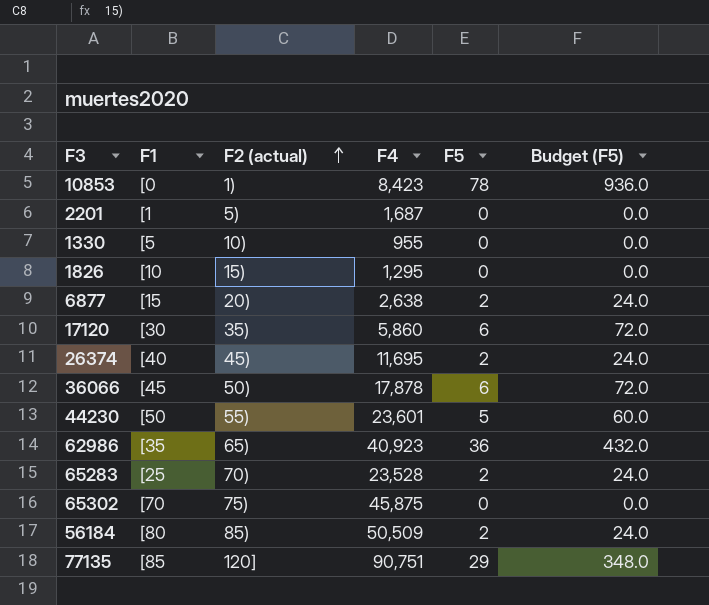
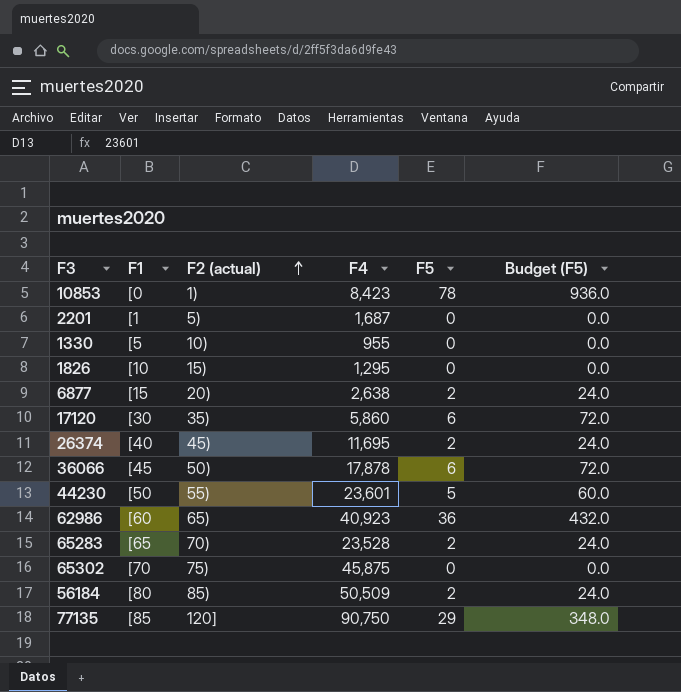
62986 | F1: [35 -> [60
65283 | F1: [25 -> [65
77135 | F4: 90,751 -> 90,750

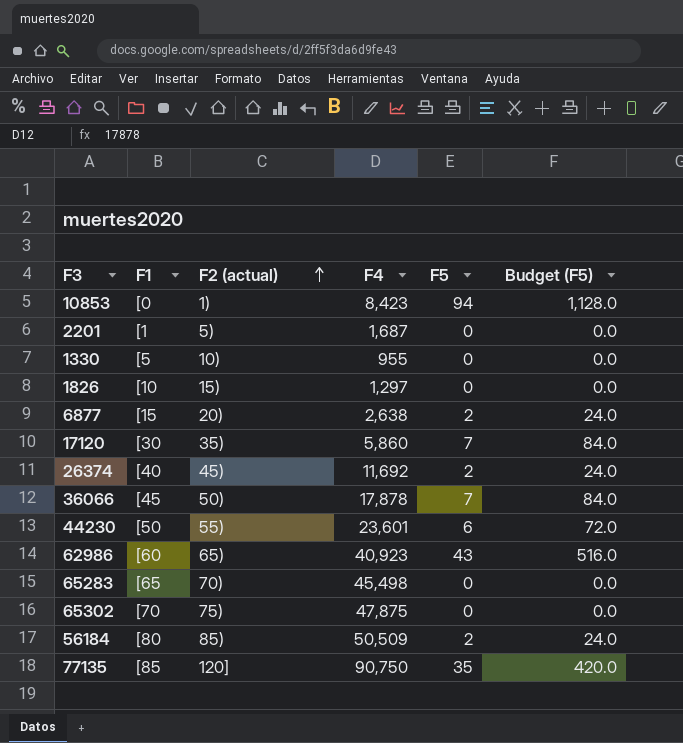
10853 | F5: 78 -> 94
10853 | Budget (F5): 936.0 -> 1,128.0
1826 | F4: 1,295 -> 1,297
17120 | F5: 6 -> 7
17120 | Budget (F5): 72.0 -> 84.0
26374 | F4: 11,695 -> 11,692
36066 | F5: 6 -> 7
36066 | Budget (F5): 72.0 -> 84.0
44230 | F5: 5 -> 6
44230 | Budget (F5): 60.0 -> 72.0
62986 | F5: 36 -> 43
62986 | Budget (F5): 432.0 -> 516.0
65283 | F4: 23,528 -> 45,498
65283 | F5: 2 -> 0
65283 | Budget (F5): 24.0 -> 0.0
65302 | F4: 45,875 -> 47,875
77135 | F5: 29 -> 35
77135 | Budget (F5): 348.0 -> 420.0

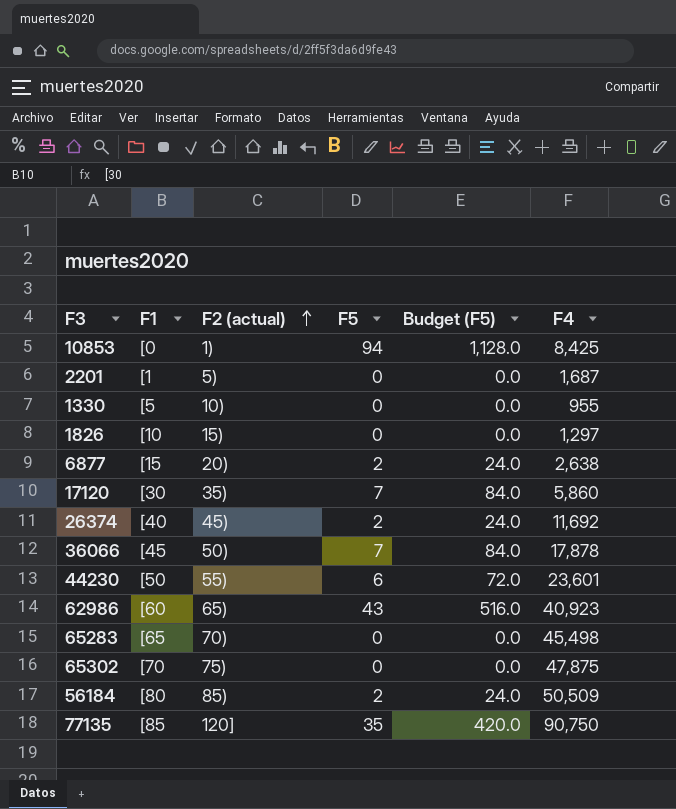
column F4 | position: 4 -> 6
10853 | F4: 8,423 -> 8,425

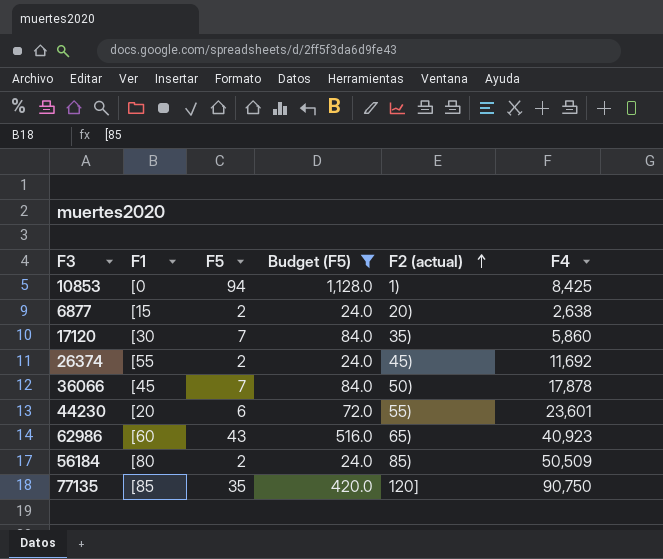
filter: none -> Budget (F5) != 0.0
column F2 (actual) | position: 3 -> 5
26374 | F1: [40 -> [55
44230 | F1: [50 -> [20

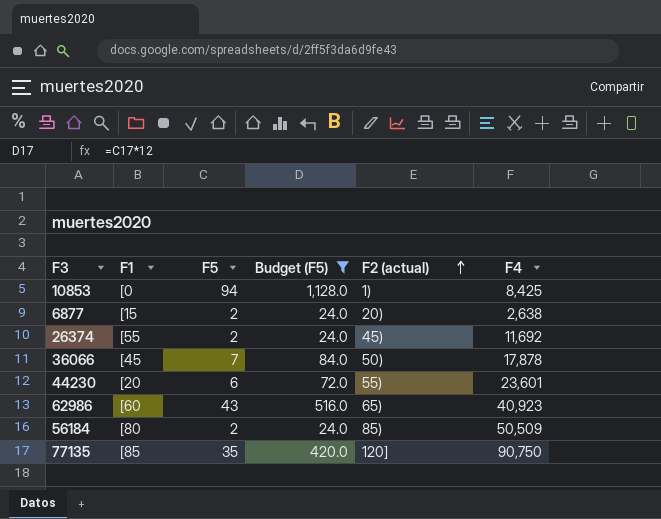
row 17120: [30 | 7 | 84.0 | 35) | 5,860 -> none

